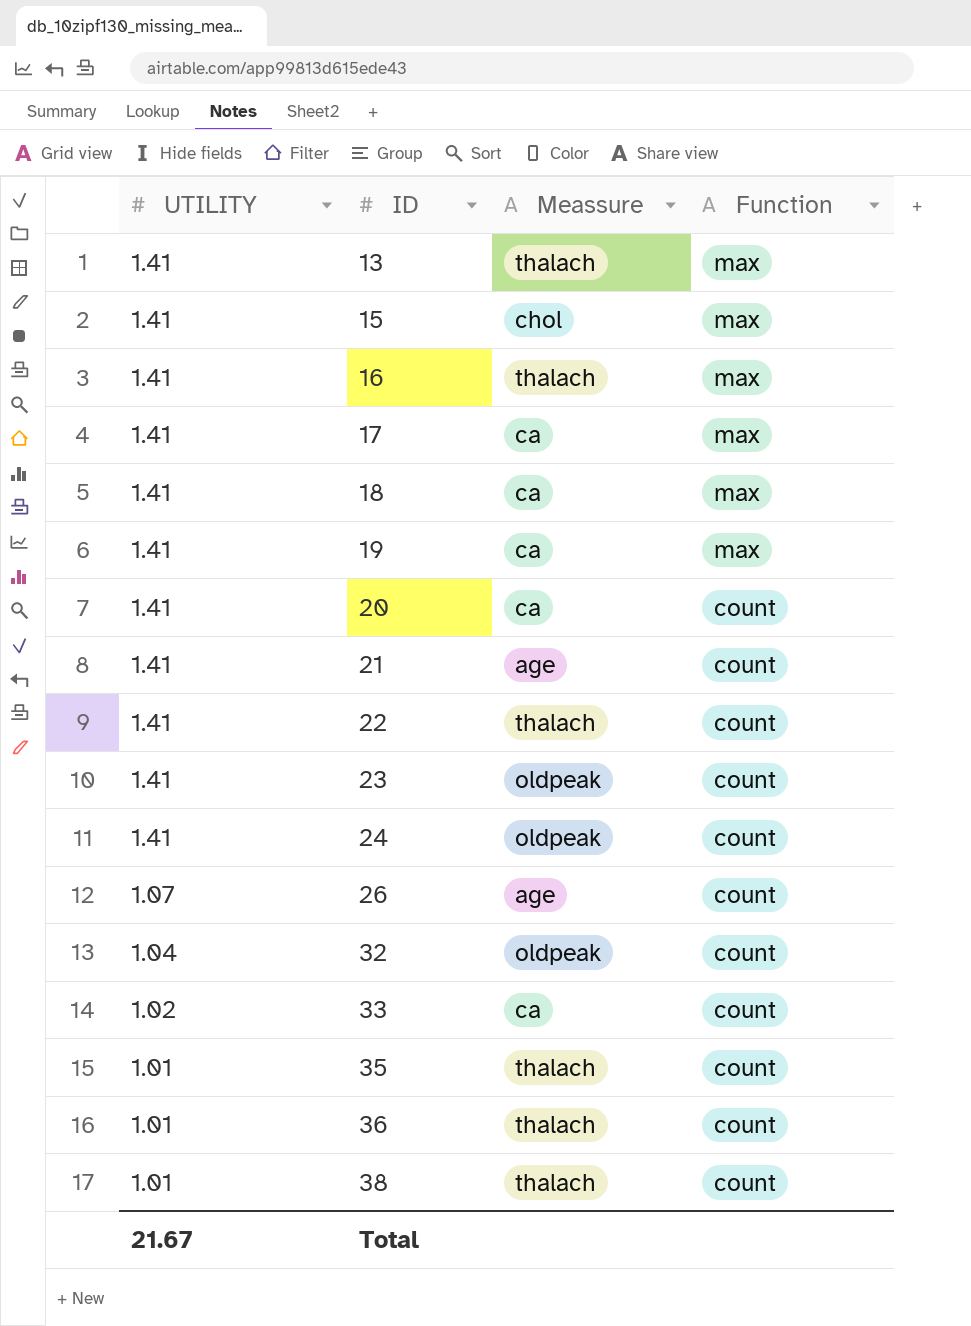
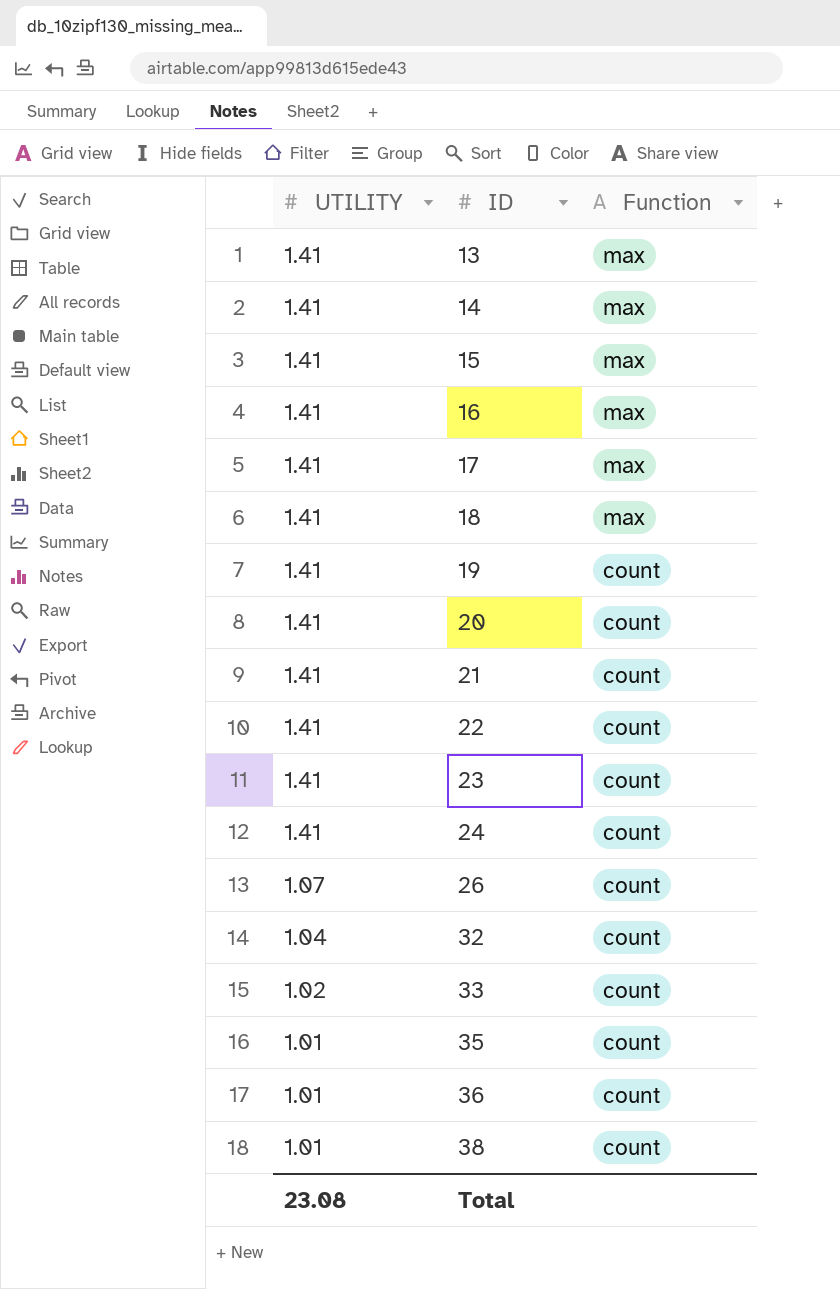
column Meassure | position: 3 -> none
row 14: none -> 1.41 | max
19 | Function: max -> count
Total | UTILITY: 21.67 -> 23.08

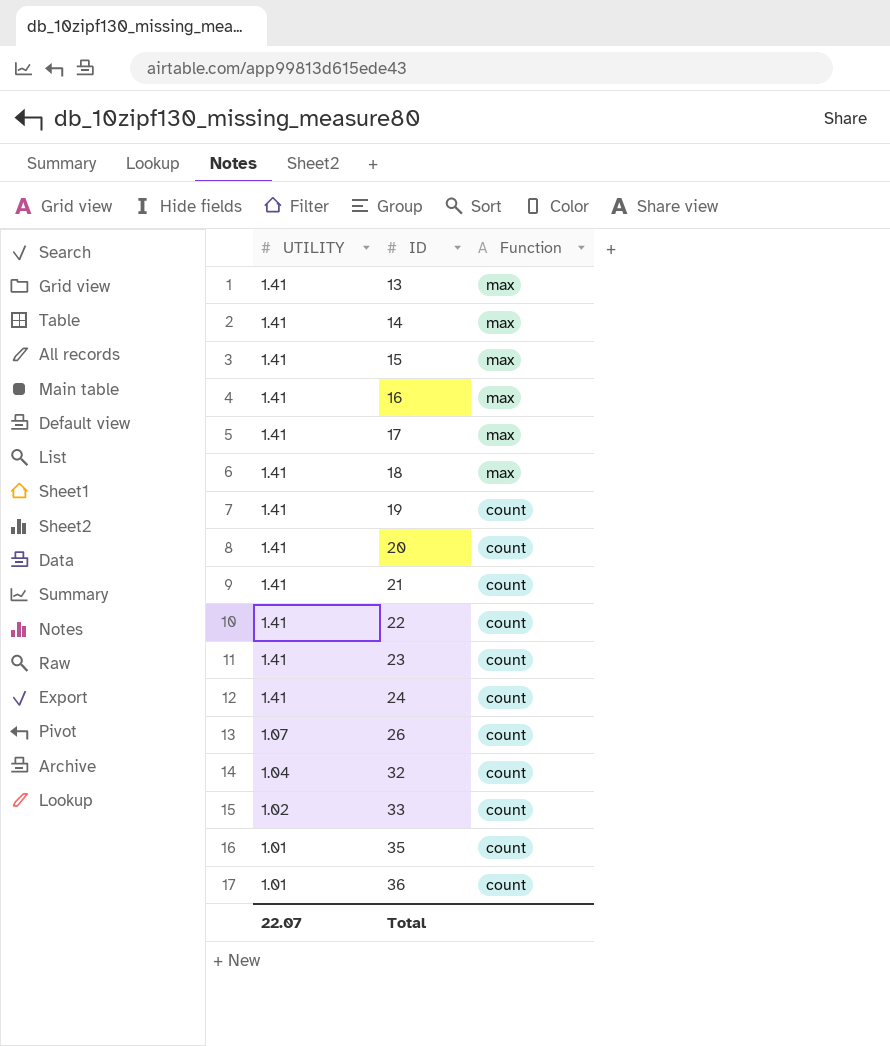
row 38: 1.01 | count -> none
Total | UTILITY: 23.08 -> 22.07

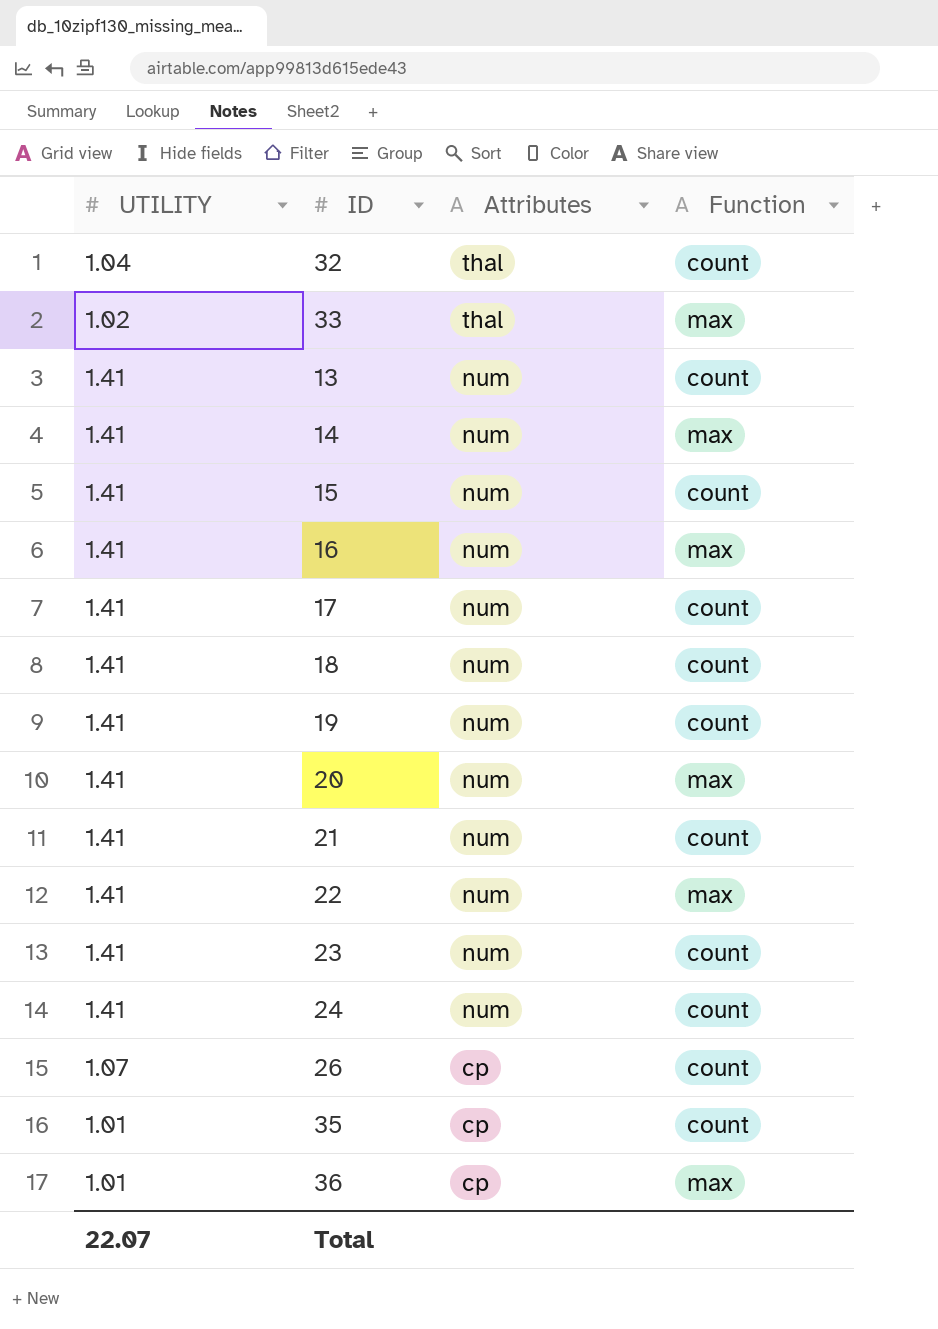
row order: UTILITY descending -> Attributes descending
column Attributes | position: none -> 3
33 | Function: count -> max
13 | Function: max -> count
15 | Function: max -> count
17 | Function: max -> count
18 | Function: max -> count
20 | Function: count -> max
22 | Function: count -> max
36 | Function: count -> max

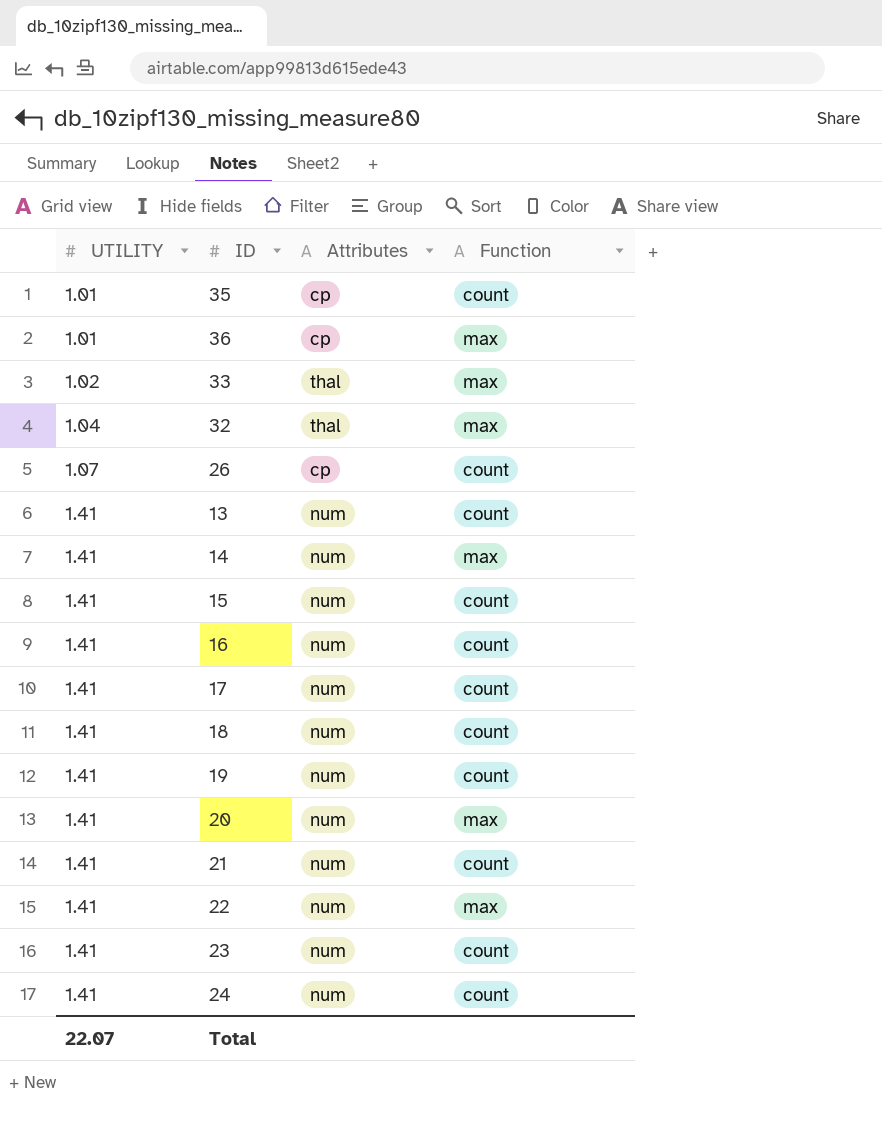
row order: Attributes descending -> UTILITY ascending
32 | Function: count -> max
16 | Function: max -> count

